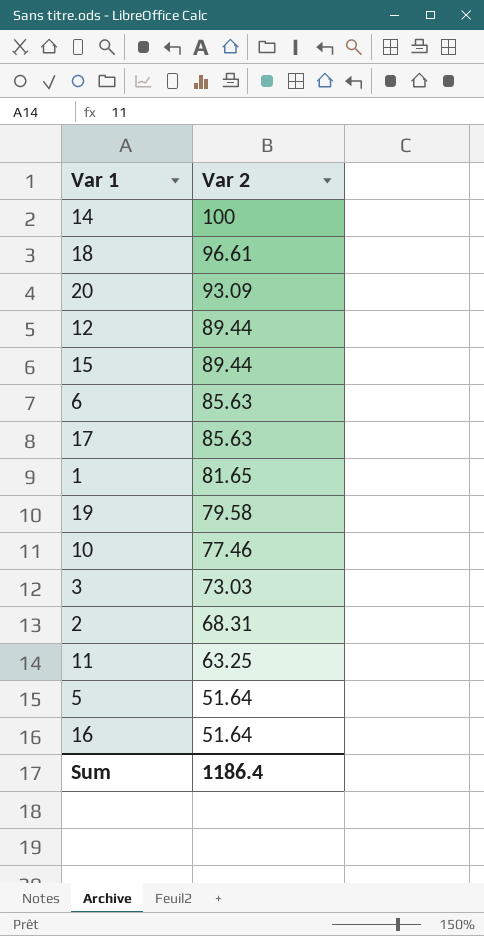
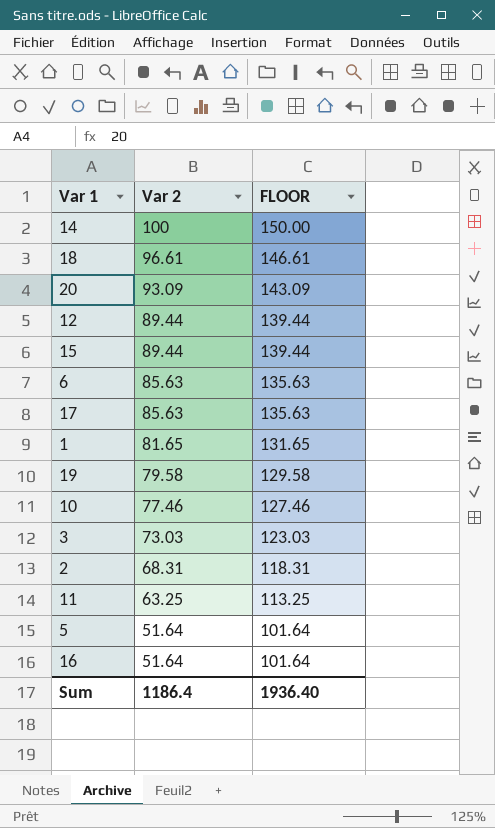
column FLOOR | formula: none -> [Var 2] + 50

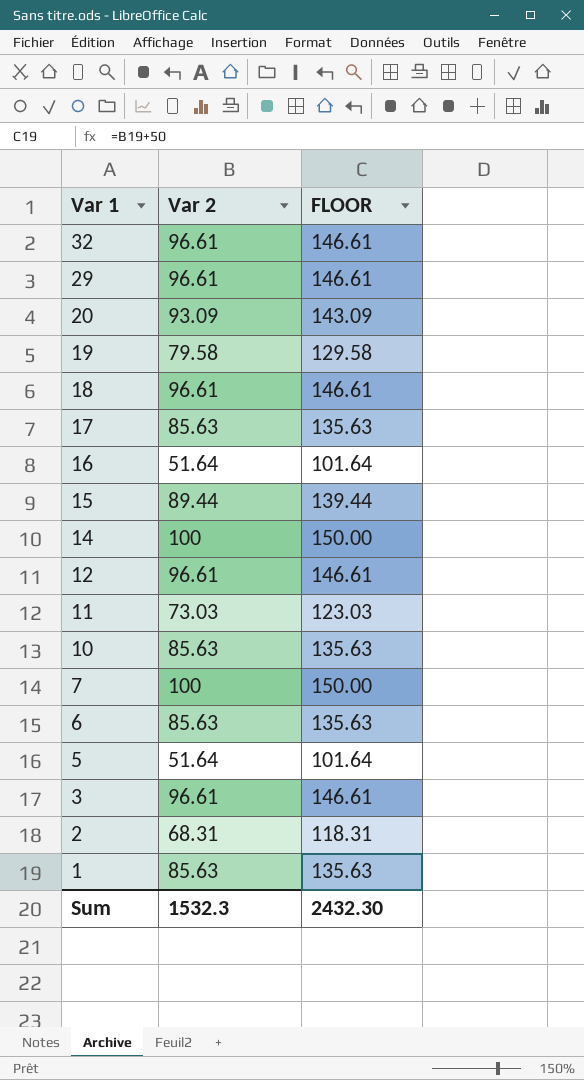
row order: Var 2 descending -> Var 1 descending
row 32: none -> 96.61 | 146.61
row 29: none -> 96.61 | 146.61
12 | Var 2: 89.44 -> 96.61
12 | FLOOR: 139.44 -> 146.61
11 | Var 2: 63.25 -> 73.03
11 | FLOOR: 113.25 -> 123.03
10 | Var 2: 77.46 -> 85.63
10 | FLOOR: 127.46 -> 135.63
row 7: none -> 100 | 150.00
3 | Var 2: 73.03 -> 96.61
3 | FLOOR: 123.03 -> 146.61
1 | Var 2: 81.65 -> 85.63
1 | FLOOR: 131.65 -> 135.63
Sum | Var 2: 1186.4 -> 1532.3
Sum | FLOOR: 1936.40 -> 2432.30

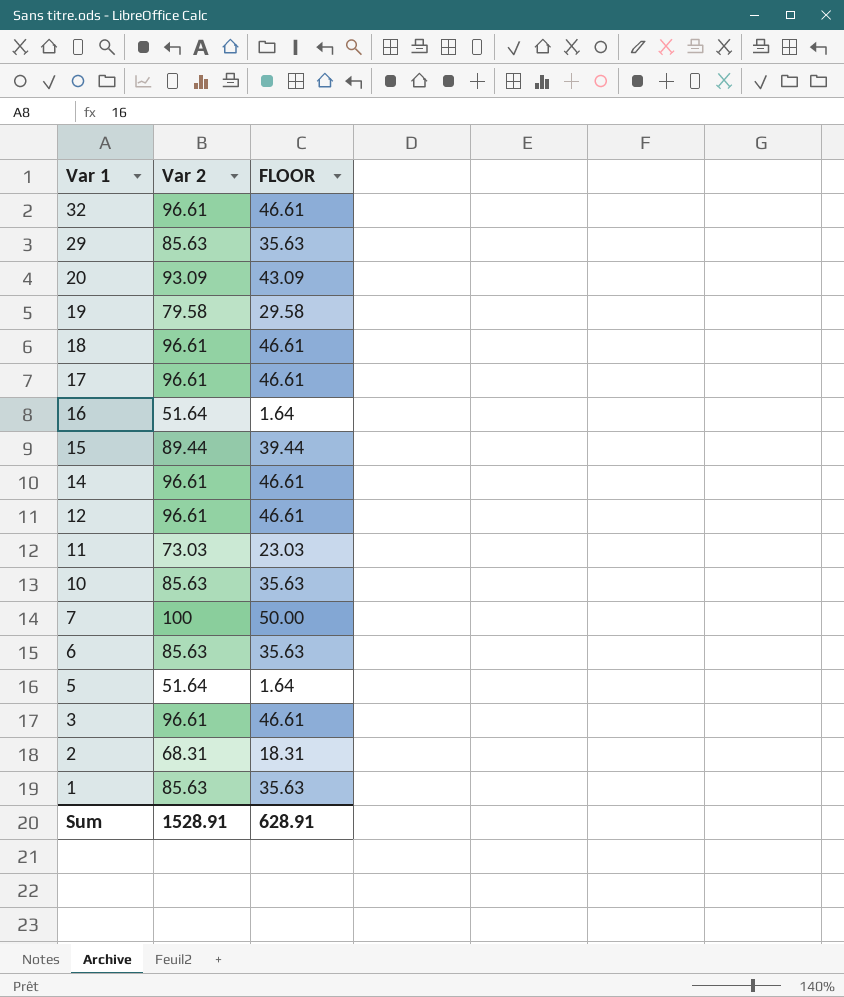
column FLOOR | formula: [Var 2] + 50 -> [Var 2] - 50
29 | Var 2: 96.61 -> 85.63
17 | Var 2: 85.63 -> 96.61
14 | Var 2: 100 -> 96.61
Sum | Var 2: 1532.3 -> 1528.91
Sum | FLOOR: 2432.30 -> 628.91

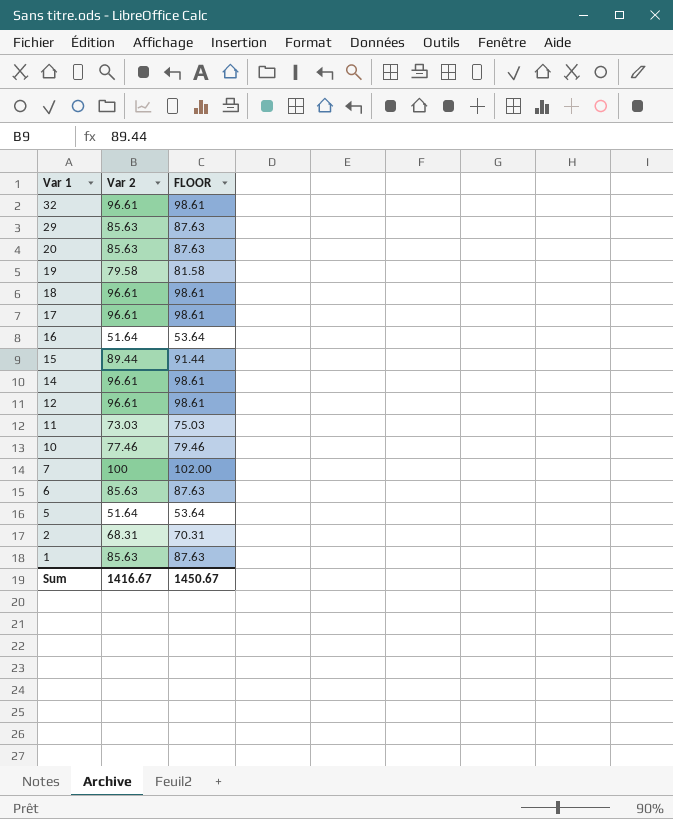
column FLOOR | formula: [Var 2] - 50 -> [Var 2] + 2
row 3: 96.61 | 46.61 -> none
20 | Var 2: 93.09 -> 85.63
10 | Var 2: 85.63 -> 77.46
Sum | Var 2: 1528.91 -> 1416.67
Sum | FLOOR: 628.91 -> 1450.67

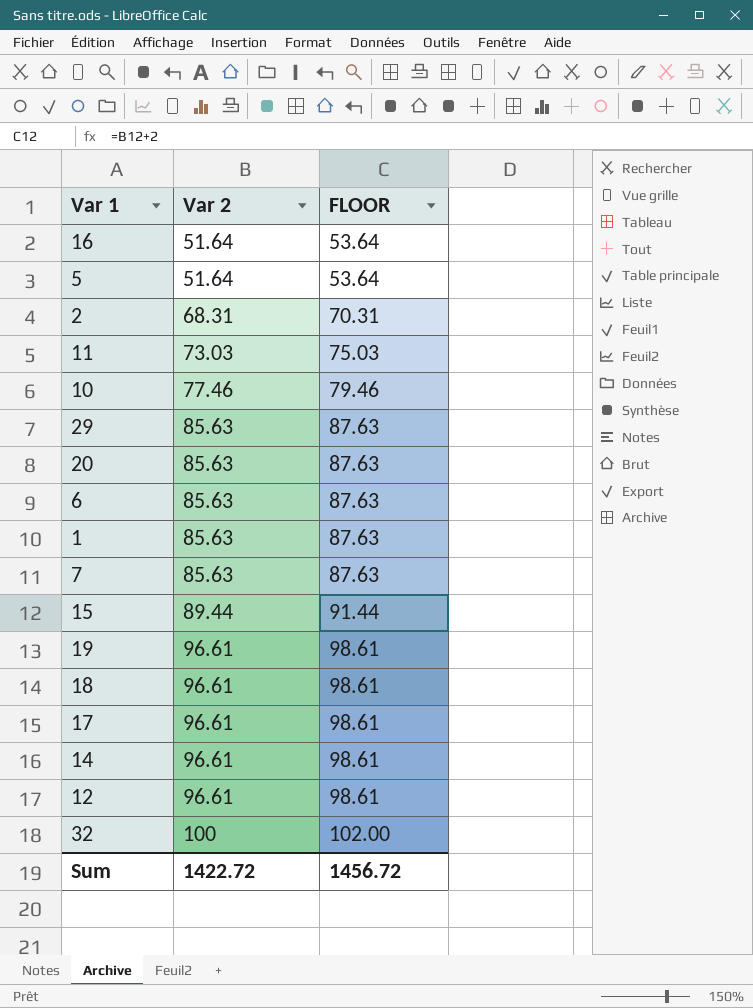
row order: Var 1 descending -> Var 2 ascending
7 | Var 2: 100 -> 85.63
7 | FLOOR: 102.00 -> 87.63
19 | Var 2: 79.58 -> 96.61
19 | FLOOR: 81.58 -> 98.61
32 | Var 2: 96.61 -> 100
32 | FLOOR: 98.61 -> 102.00
Sum | Var 2: 1416.67 -> 1422.72
Sum | FLOOR: 1450.67 -> 1456.72

